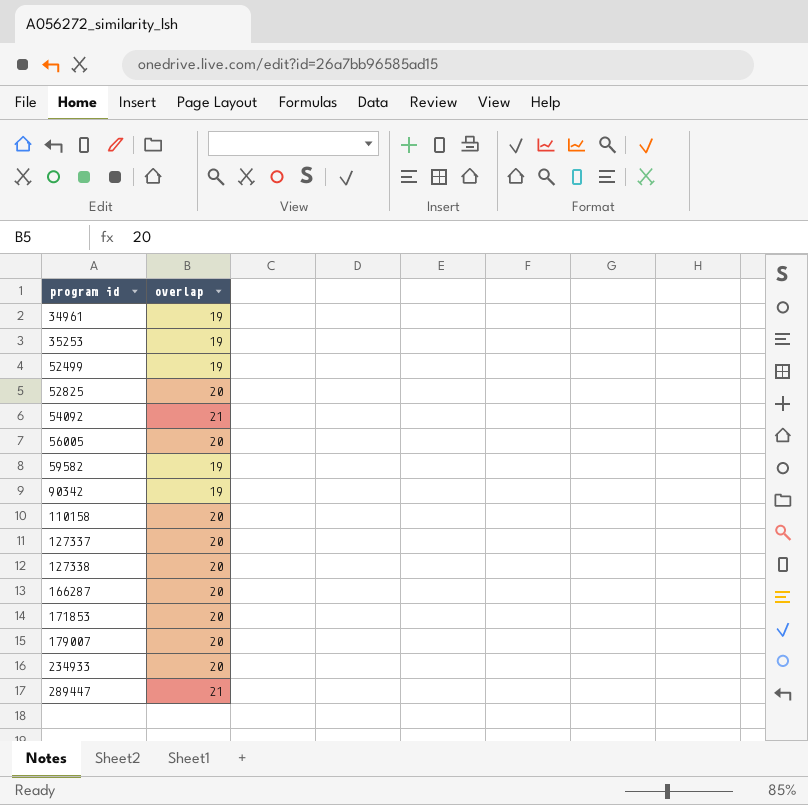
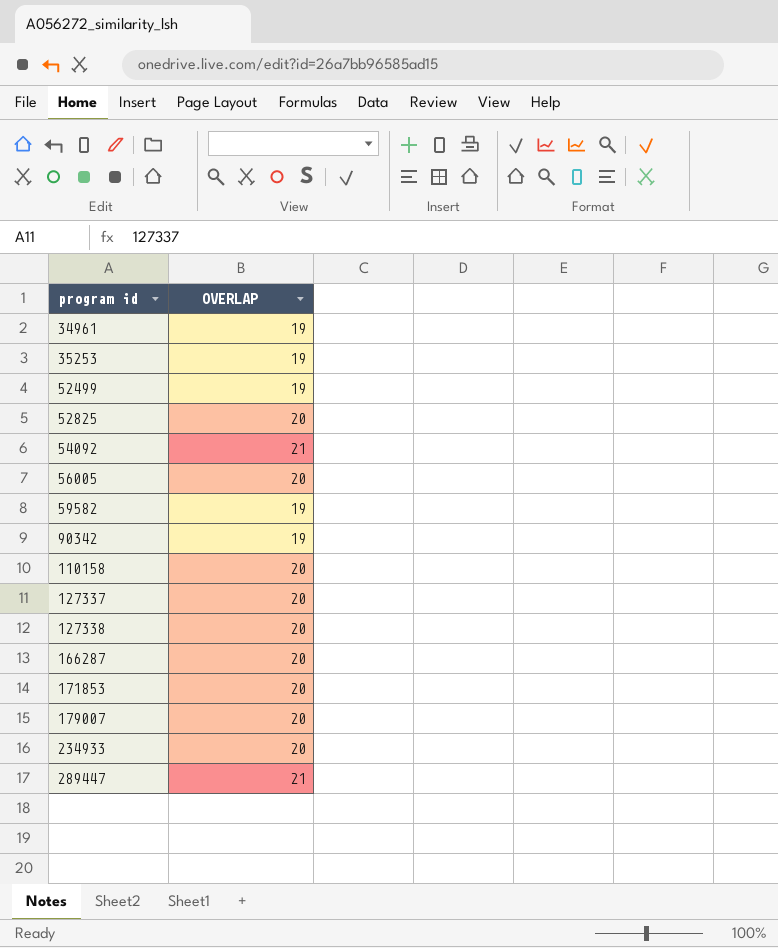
column name: overlap -> OVERLAP

